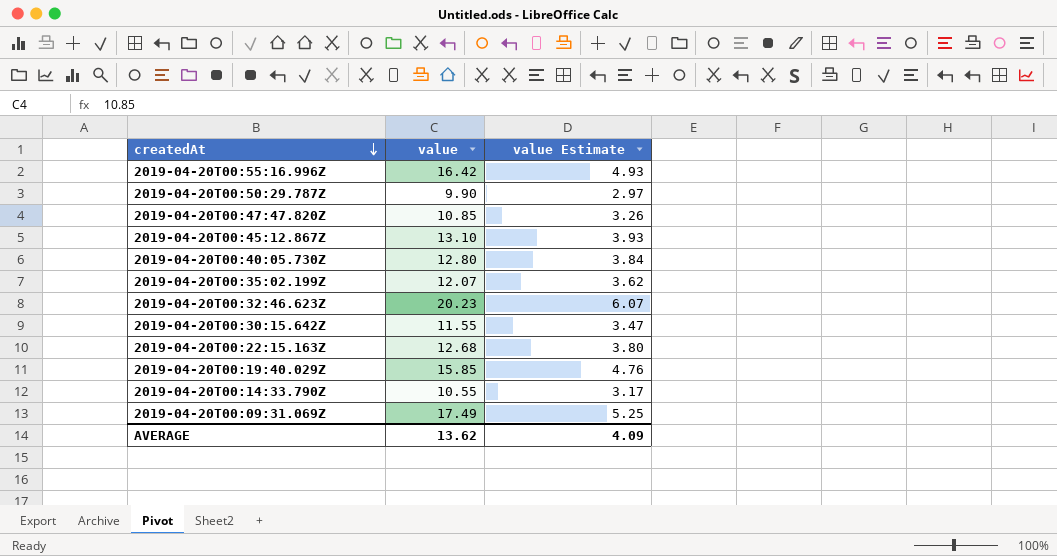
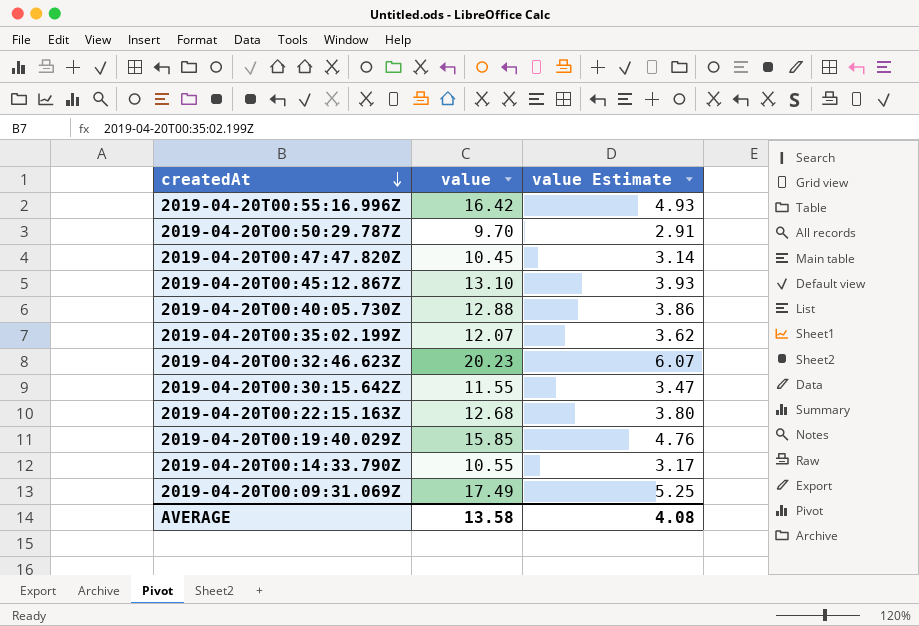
2019-04-20T00:50:29.787Z | value: 9.90 -> 9.70
2019-04-20T00:50:29.787Z | value Estimate: 2.97 -> 2.91
2019-04-20T00:47:47.820Z | value: 10.85 -> 10.45
2019-04-20T00:47:47.820Z | value Estimate: 3.26 -> 3.14
2019-04-20T00:40:05.730Z | value: 12.80 -> 12.88
2019-04-20T00:40:05.730Z | value Estimate: 3.84 -> 3.86
AVERAGE | value: 13.62 -> 13.58
AVERAGE | value Estimate: 4.09 -> 4.08

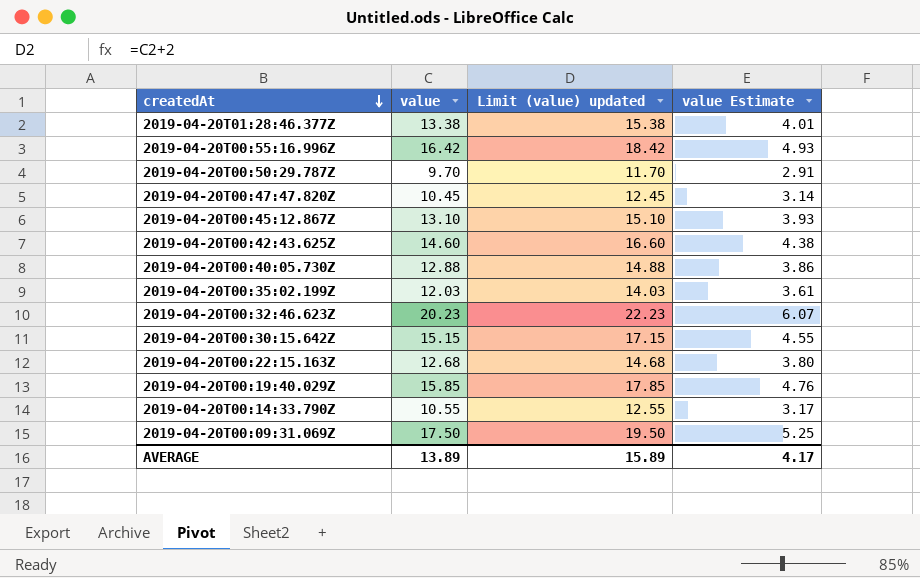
column Limit (value) updated | formula: none -> [value] + 2
row 2019-04-20T01:28:46.377Z: none -> 13.38 | 15.38 | 4.01
row 2019-04-20T00:42:43.625Z: none -> 14.60 | 16.60 | 4.38
2019-04-20T00:35:02.199Z | value: 12.07 -> 12.03
2019-04-20T00:35:02.199Z | value Estimate: 3.62 -> 3.61
2019-04-20T00:30:15.642Z | value: 11.55 -> 15.15
2019-04-20T00:30:15.642Z | value Estimate: 3.47 -> 4.55
2019-04-20T00:09:31.069Z | value: 17.49 -> 17.50
AVERAGE | value: 13.58 -> 13.89
AVERAGE | value Estimate: 4.08 -> 4.17

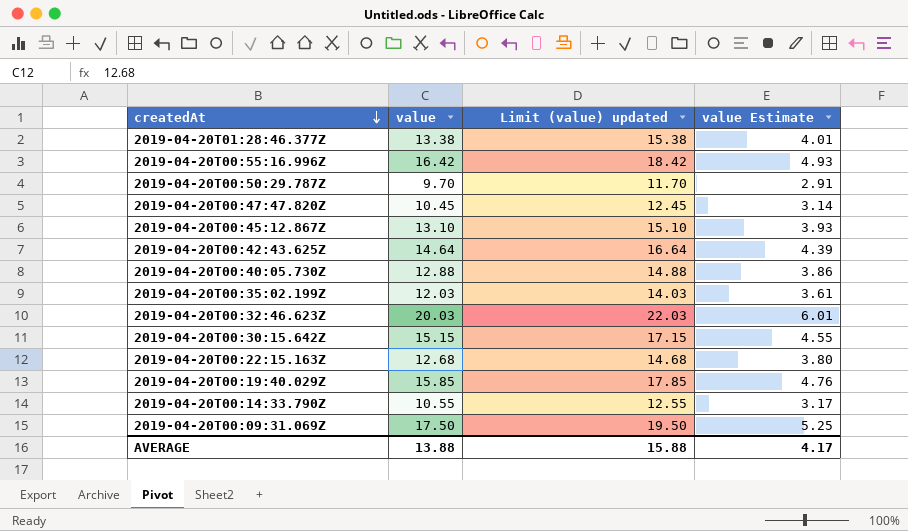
2019-04-20T00:42:43.625Z | value: 14.60 -> 14.64
2019-04-20T00:42:43.625Z | Limit (value) updated: 16.60 -> 16.64
2019-04-20T00:42:43.625Z | value Estimate: 4.38 -> 4.39
2019-04-20T00:32:46.623Z | value: 20.23 -> 20.03
2019-04-20T00:32:46.623Z | Limit (value) updated: 22.23 -> 22.03
2019-04-20T00:32:46.623Z | value Estimate: 6.07 -> 6.01
AVERAGE | value: 13.89 -> 13.88
AVERAGE | Limit (value) updated: 15.89 -> 15.88

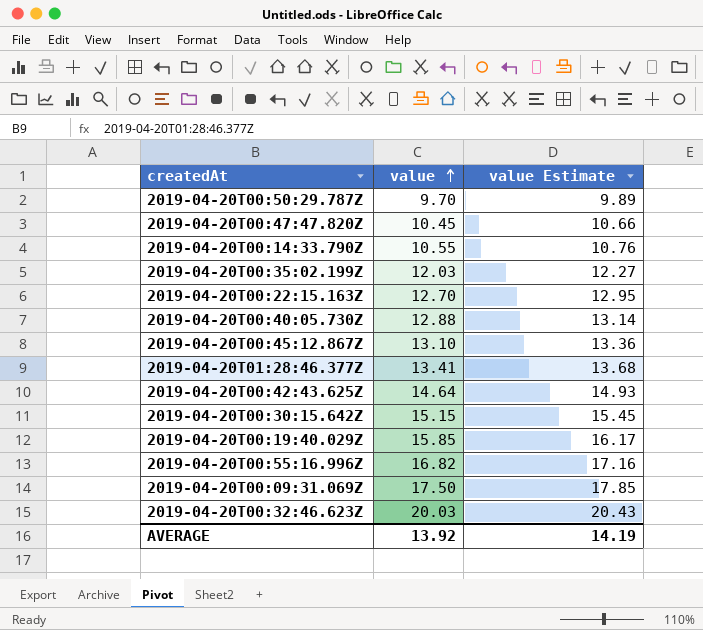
row order: createdAt descending -> value ascending
column Limit (value) updated | formula: [value] + 2 -> none
column value Estimate | formula: [value] * 0.3 -> [value] * 1.02
2019-04-20T00:22:15.163Z | value: 12.68 -> 12.70
2019-04-20T01:28:46.377Z | value: 13.38 -> 13.41
2019-04-20T00:55:16.996Z | value: 16.42 -> 16.82
AVERAGE | value: 13.88 -> 13.92
AVERAGE | value Estimate: 4.17 -> 14.19

